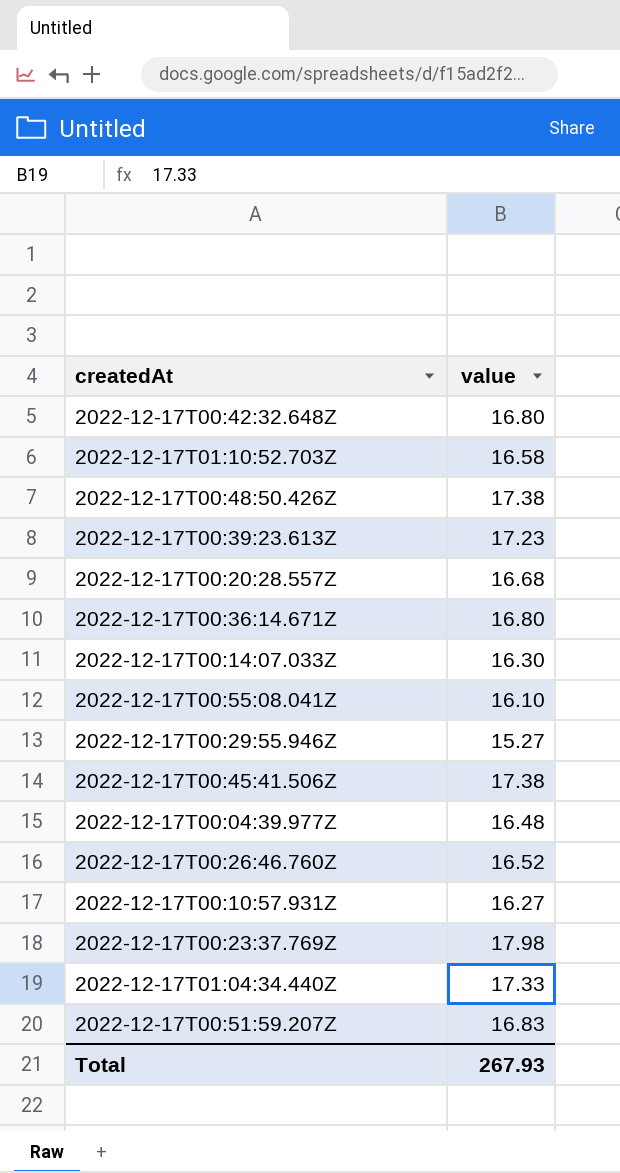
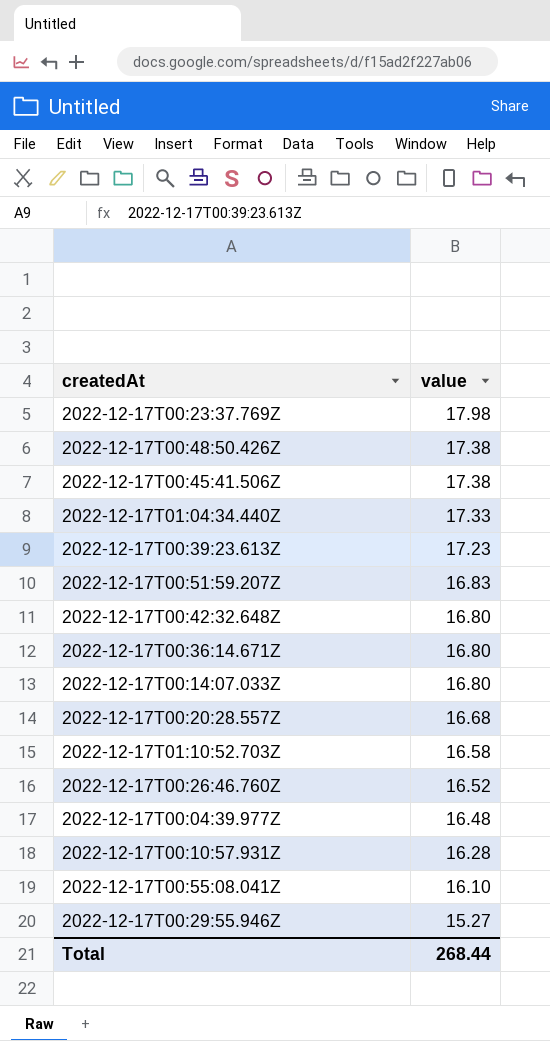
row order: none -> value descending
2022-12-17T00:14:07.033Z | value: 16.30 -> 16.80
2022-12-17T00:10:57.931Z | value: 16.27 -> 16.28
Total | value: 267.93 -> 268.44

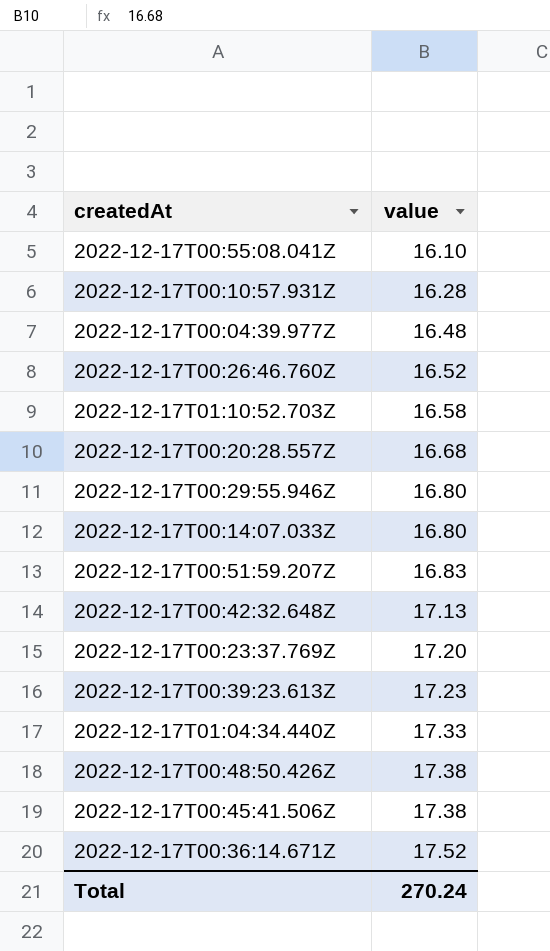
row order: value descending -> value ascending
2022-12-17T00:29:55.946Z | value: 15.27 -> 16.80
2022-12-17T00:42:32.648Z | value: 16.80 -> 17.13
2022-12-17T00:23:37.769Z | value: 17.98 -> 17.20
2022-12-17T00:36:14.671Z | value: 16.80 -> 17.52
Total | value: 268.44 -> 270.24

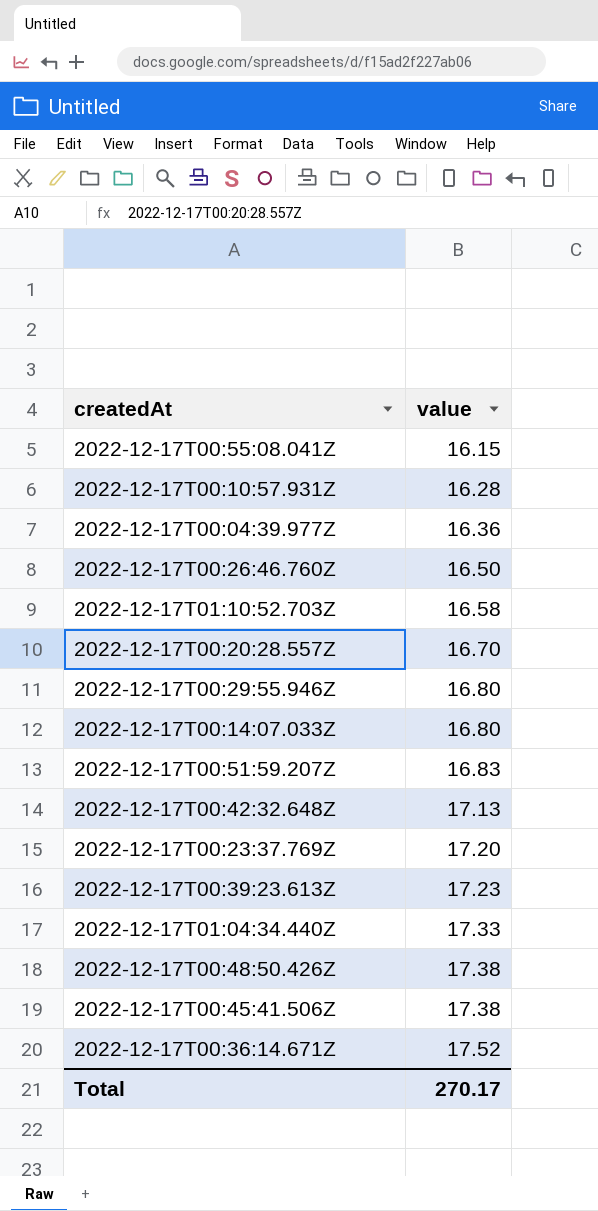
2022-12-17T00:55:08.041Z | value: 16.10 -> 16.15
2022-12-17T00:04:39.977Z | value: 16.48 -> 16.36
2022-12-17T00:26:46.760Z | value: 16.52 -> 16.50
2022-12-17T00:20:28.557Z | value: 16.68 -> 16.70
Total | value: 270.24 -> 270.17

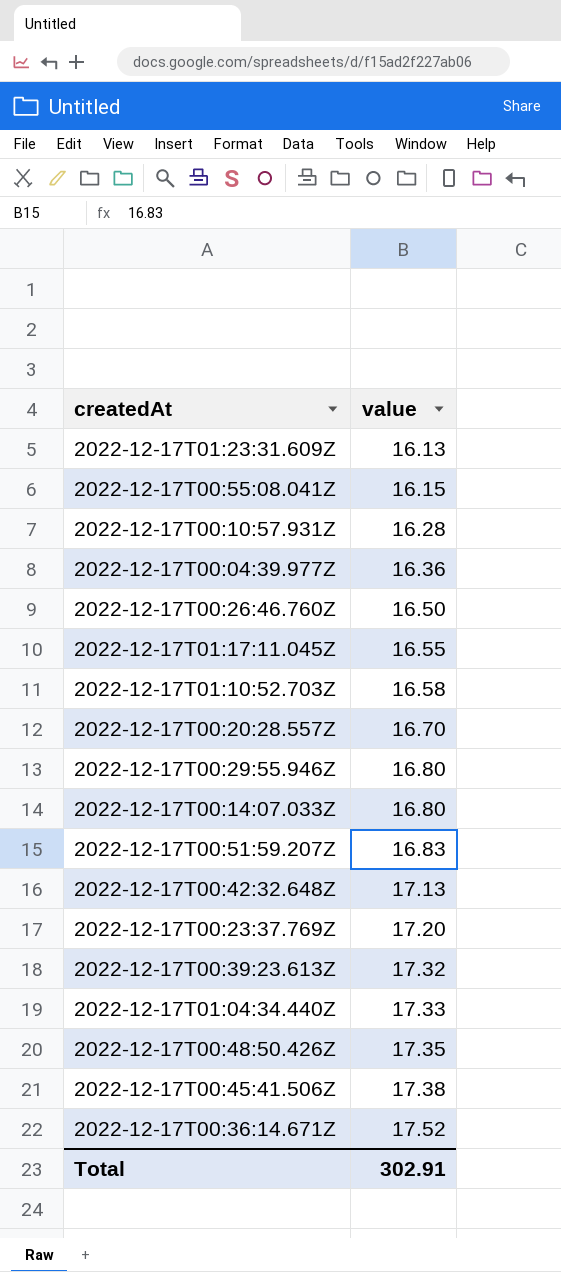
row 2022-12-17T01:23:31.609Z: none -> 16.13
row 2022-12-17T01:17:11.045Z: none -> 16.55
2022-12-17T00:39:23.613Z | value: 17.23 -> 17.32
2022-12-17T00:48:50.426Z | value: 17.38 -> 17.35
Total | value: 270.17 -> 302.91

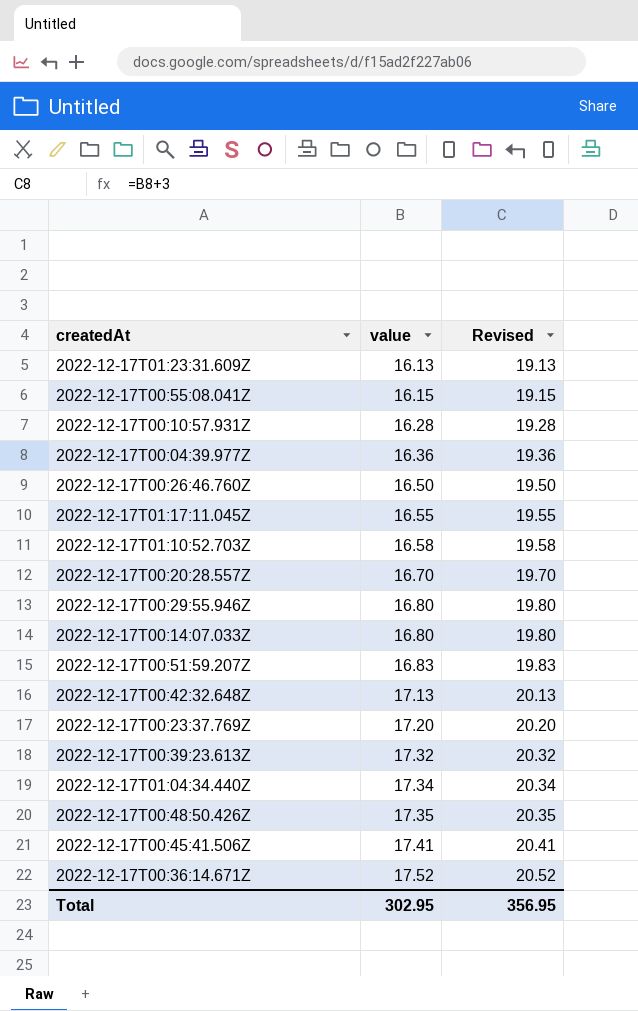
column Revised | formula: none -> [value] + 3
2022-12-17T01:04:34.440Z | value: 17.33 -> 17.34
2022-12-17T00:45:41.506Z | value: 17.38 -> 17.41
Total | value: 302.91 -> 302.95

